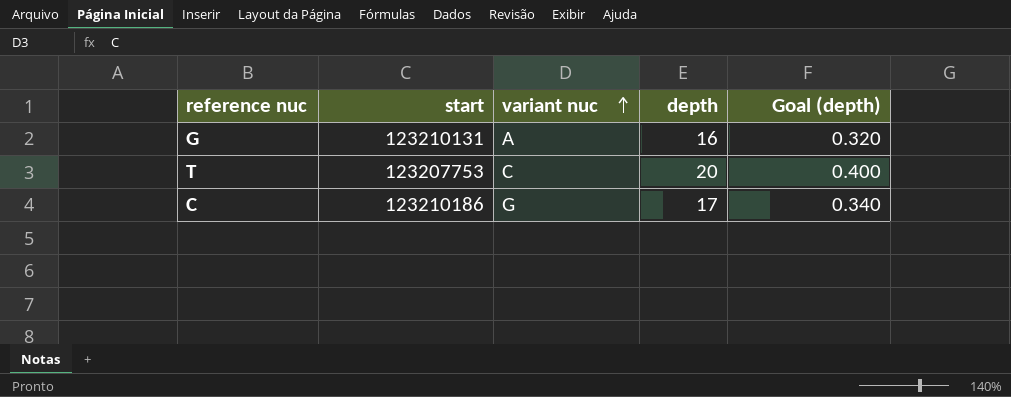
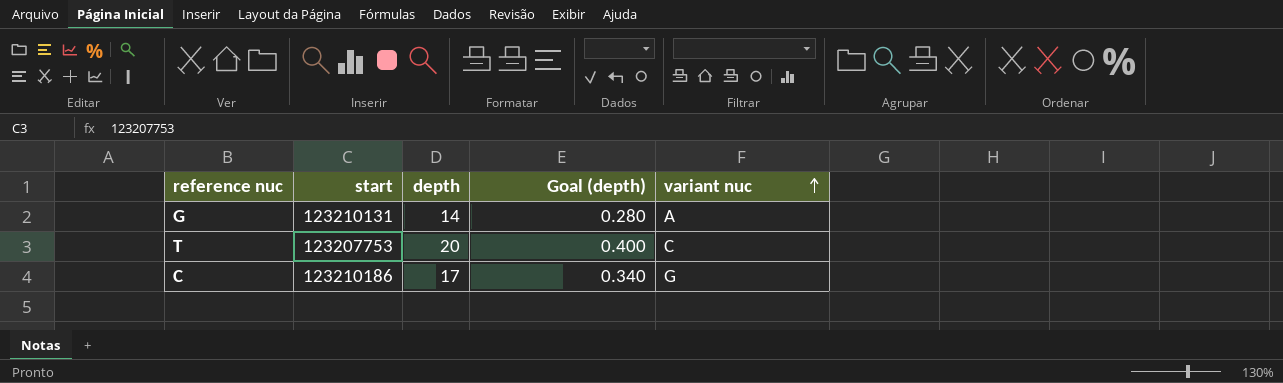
column variant nuc | position: 3 -> 5
G | depth: 16 -> 14
G | Goal (depth): 0.320 -> 0.280

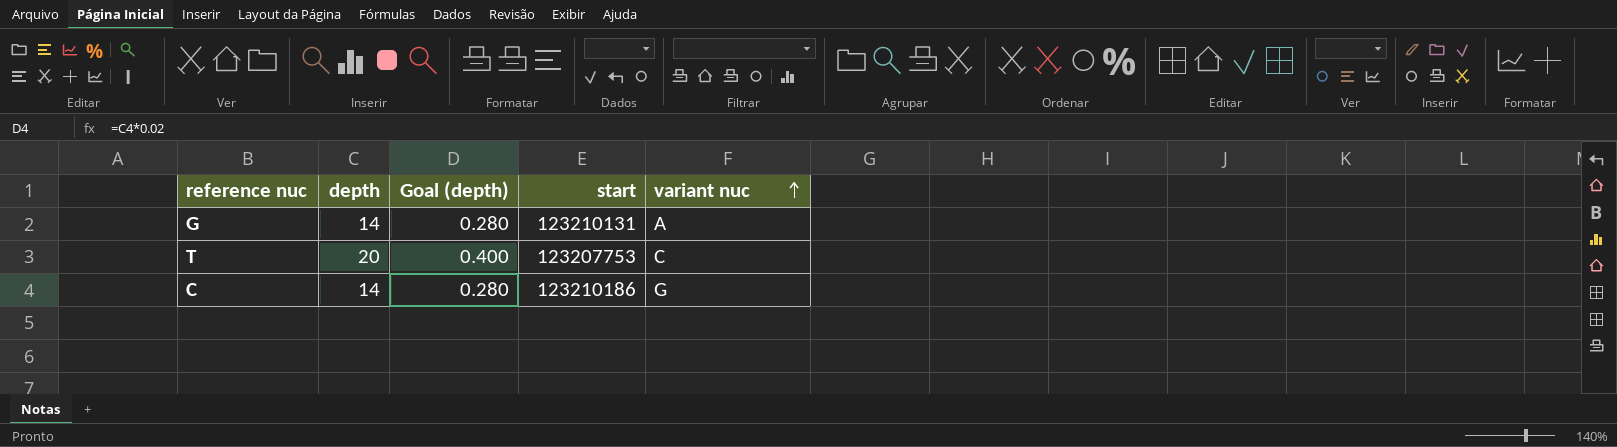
column start | position: 2 -> 4
C | depth: 17 -> 14
C | Goal (depth): 0.340 -> 0.280

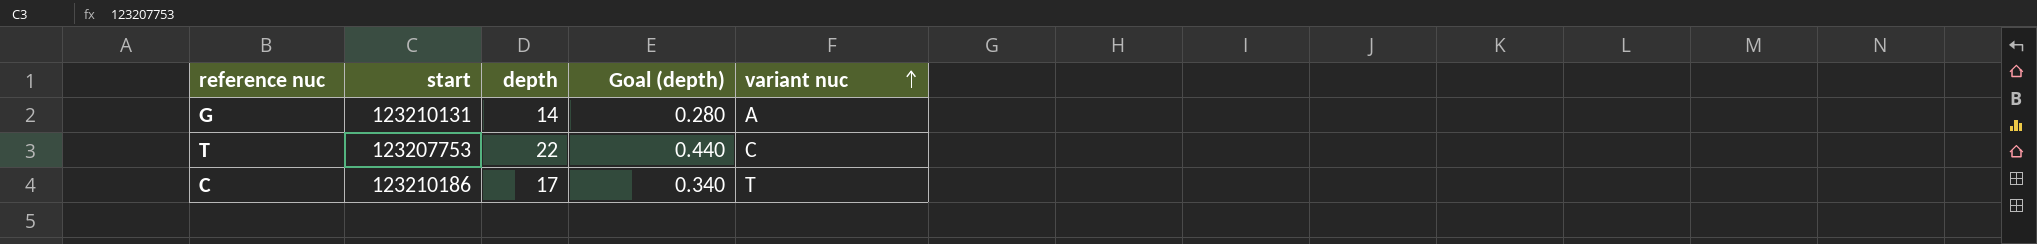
column start | position: 4 -> 2
T | depth: 20 -> 22
T | Goal (depth): 0.400 -> 0.440
C | depth: 14 -> 17
C | Goal (depth): 0.280 -> 0.340
C | variant nuc: G -> T

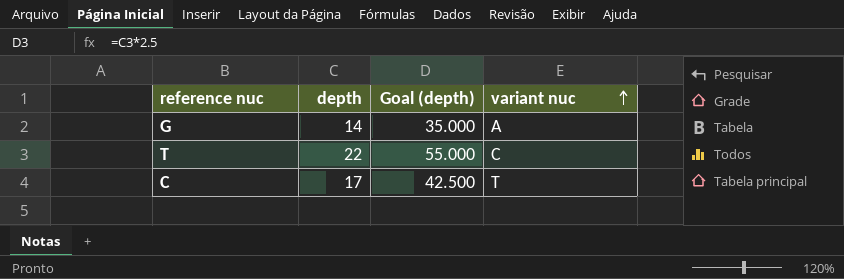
column start | position: 2 -> none
column Goal (depth) | formula: [depth] * 0.02 -> [depth] * 2.5

